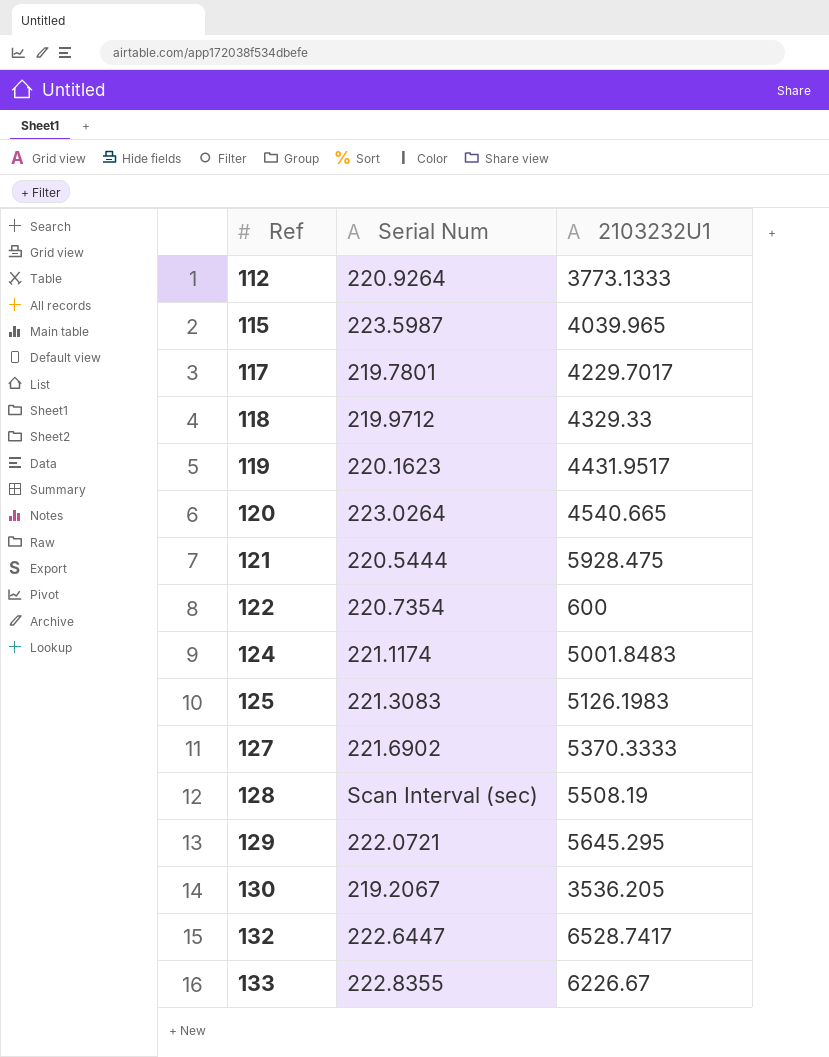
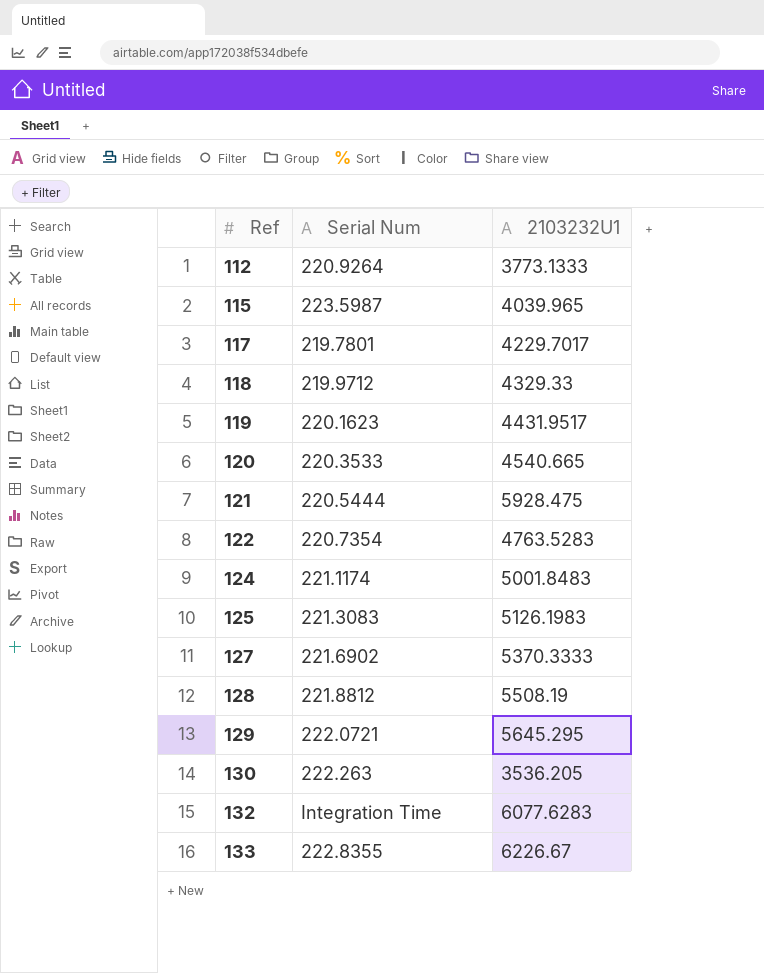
120 | Serial Num: 223.0264 -> 220.3533
122 | 2103232U1: 600 -> 4763.5283
128 | Serial Num: Scan Interval (sec) -> 221.8812
130 | Serial Num: 219.2067 -> 222.263
132 | Serial Num: 222.6447 -> Integration Time
132 | 2103232U1: 6528.7417 -> 6077.6283

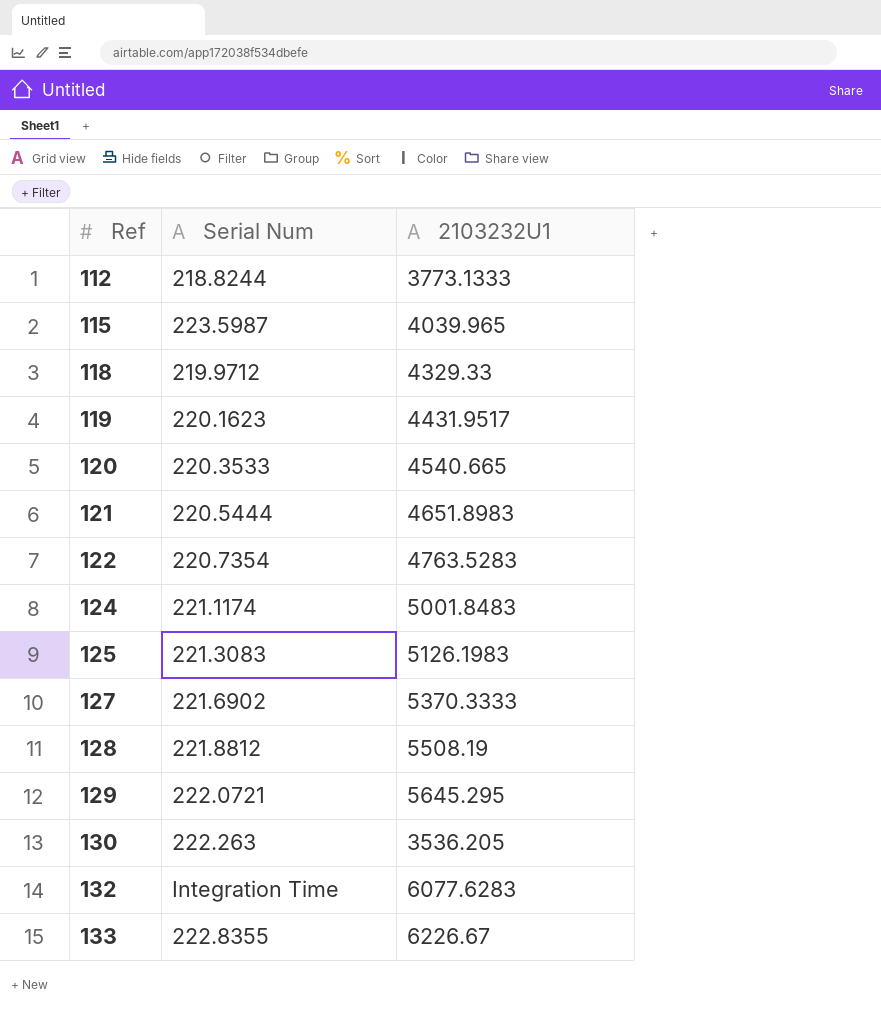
row 117: 219.7801 | 4229.7017 -> none
112 | Serial Num: 220.9264 -> 218.8244
121 | 2103232U1: 5928.475 -> 4651.8983

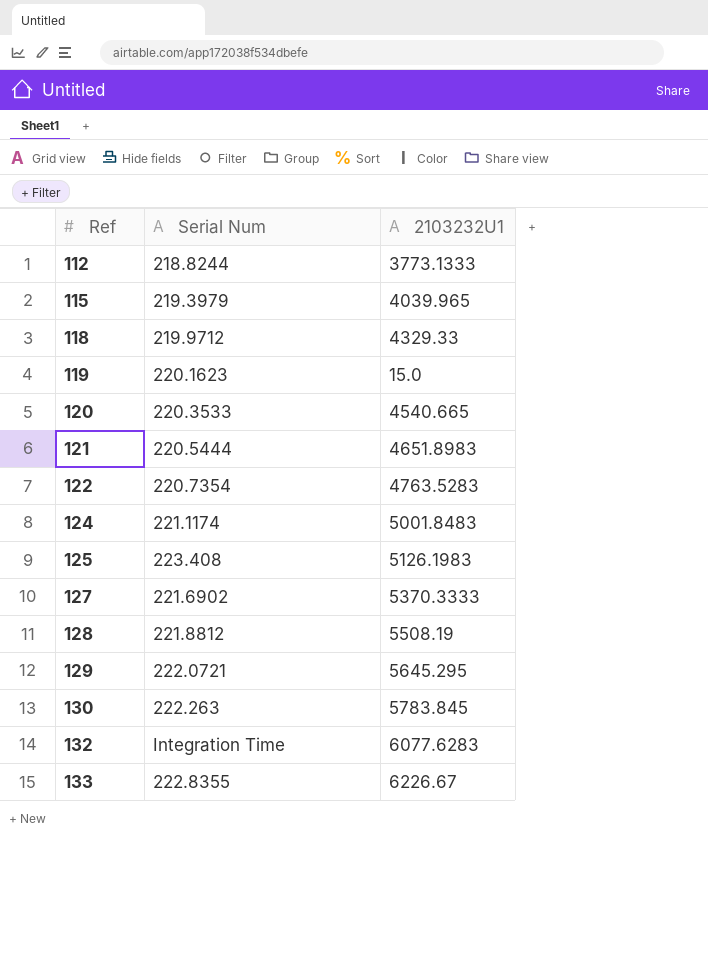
115 | Serial Num: 223.5987 -> 219.3979
119 | 2103232U1: 4431.9517 -> 15.0
125 | Serial Num: 221.3083 -> 223.408
130 | 2103232U1: 3536.205 -> 5783.845

